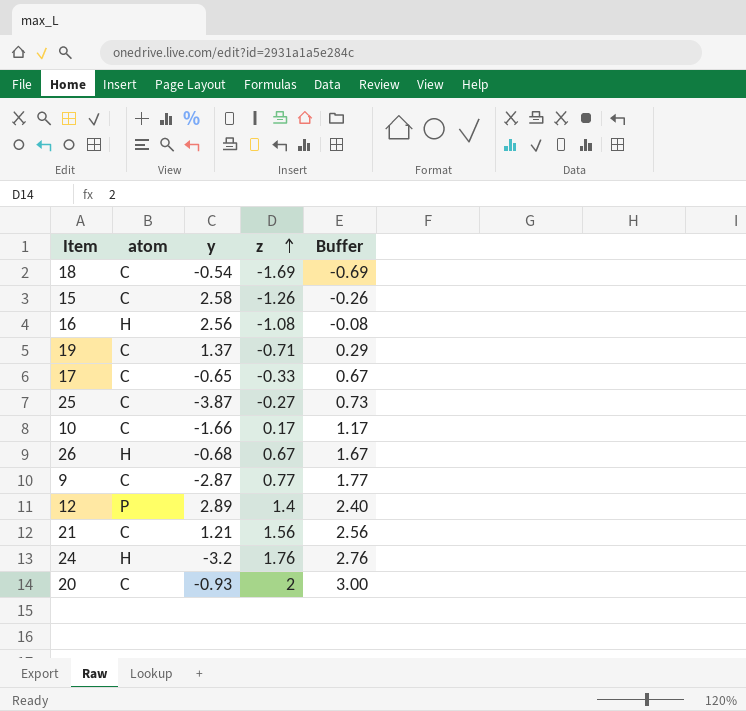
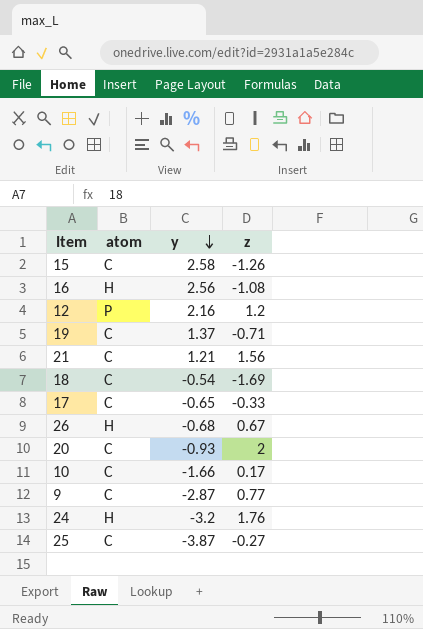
row order: z ascending -> y descending
column Buffer | formula: [z] + 1 -> none
12 | y: 2.89 -> 2.16
12 | z: 1.4 -> 1.2

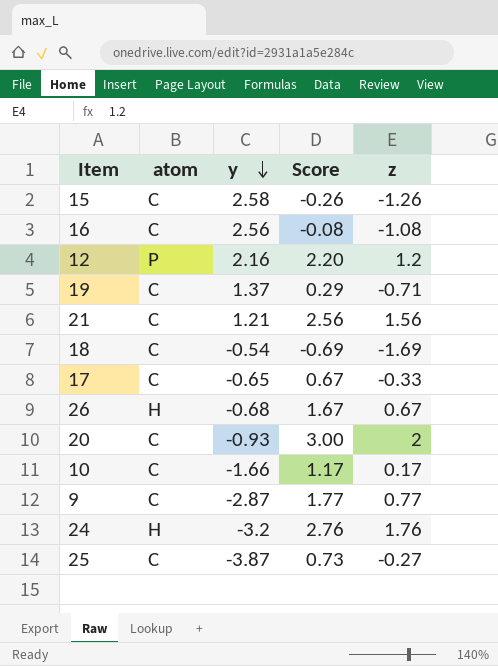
column Score | formula: none -> [z] + 1
16 | atom: H -> C

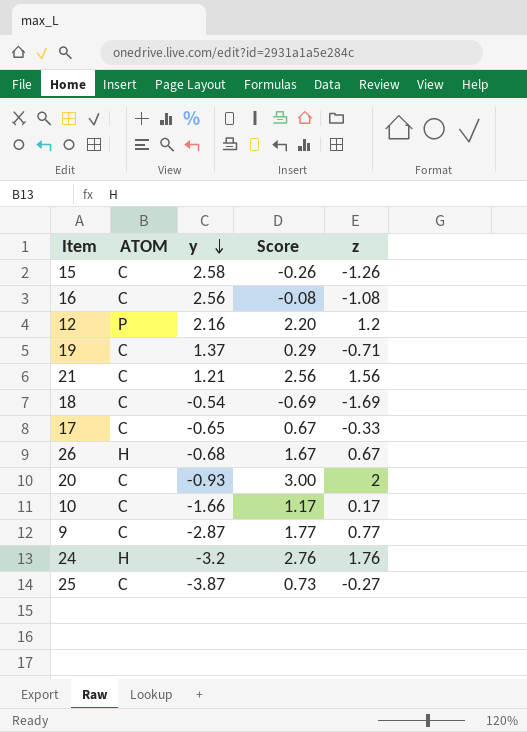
column name: atom -> ATOM

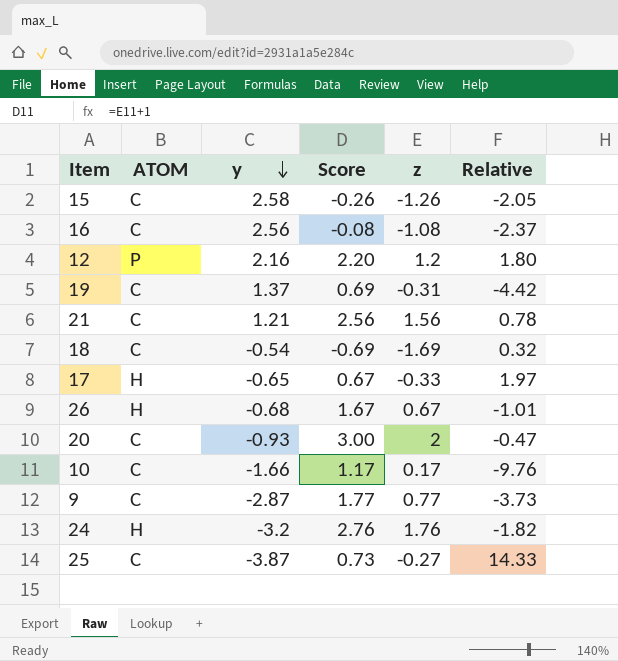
column Relative | formula: none -> [y] / [z]
19 | Score: 0.29 -> 0.69
19 | z: -0.71 -> -0.31
17 | ATOM: C -> H

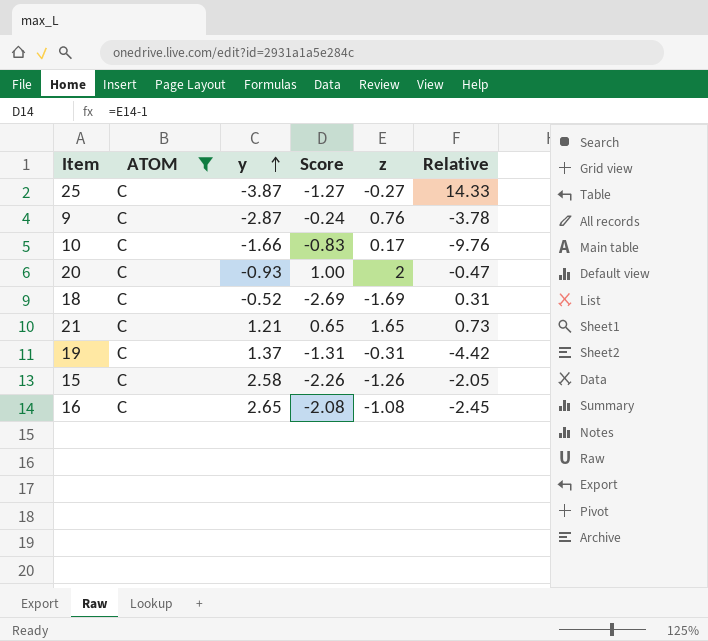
filter: none -> ATOM = C
row order: y descending -> y ascending
column Score | formula: [z] + 1 -> [z] - 1
9 | z: 0.77 -> 0.76
9 | Relative: -3.73 -> -3.78
18 | y: -0.54 -> -0.52
18 | Relative: 0.32 -> 0.31
21 | z: 1.56 -> 1.65
21 | Relative: 0.78 -> 0.73
16 | y: 2.56 -> 2.65
16 | Relative: -2.37 -> -2.45

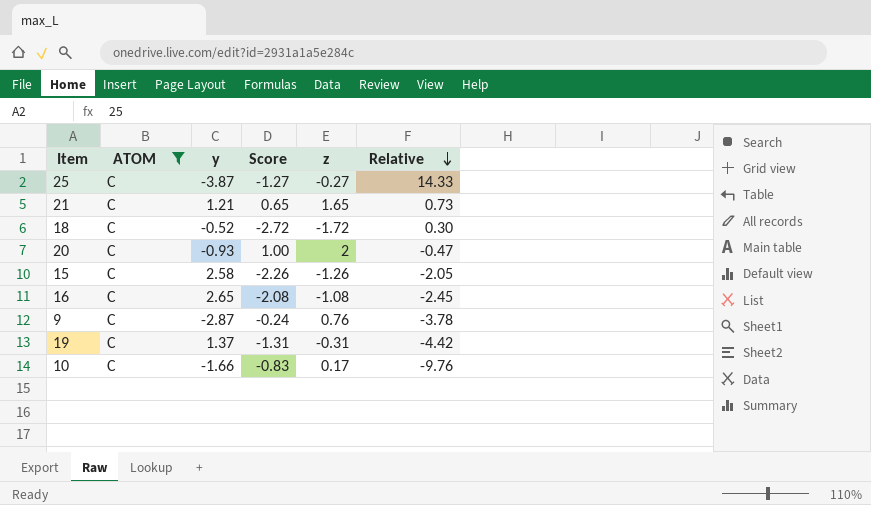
row order: y ascending -> Relative descending
18 | Score: -2.69 -> -2.72
18 | z: -1.69 -> -1.72
18 | Relative: 0.31 -> 0.30

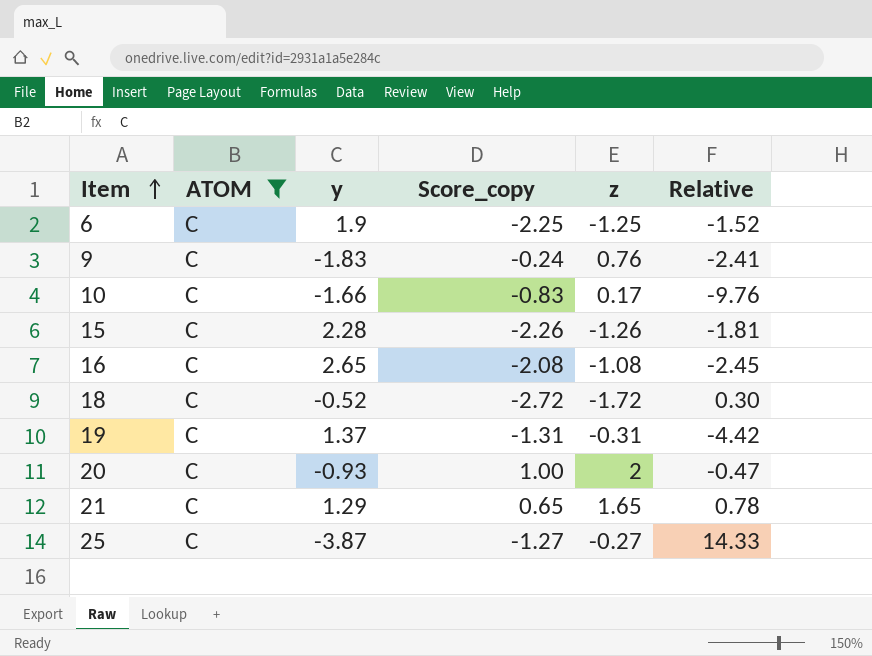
row order: Relative descending -> Item ascending
column name: Score -> Score_copy
row 6: none -> C | 1.9 | -2.25 | -1.25 | -1.52
9 | y: -2.87 -> -1.83
9 | Relative: -3.78 -> -2.41
15 | y: 2.58 -> 2.28
15 | Relative: -2.05 -> -1.81
21 | y: 1.21 -> 1.29
21 | Relative: 0.73 -> 0.78

